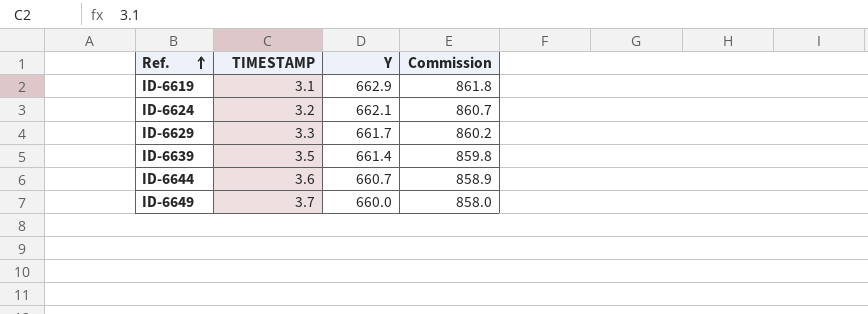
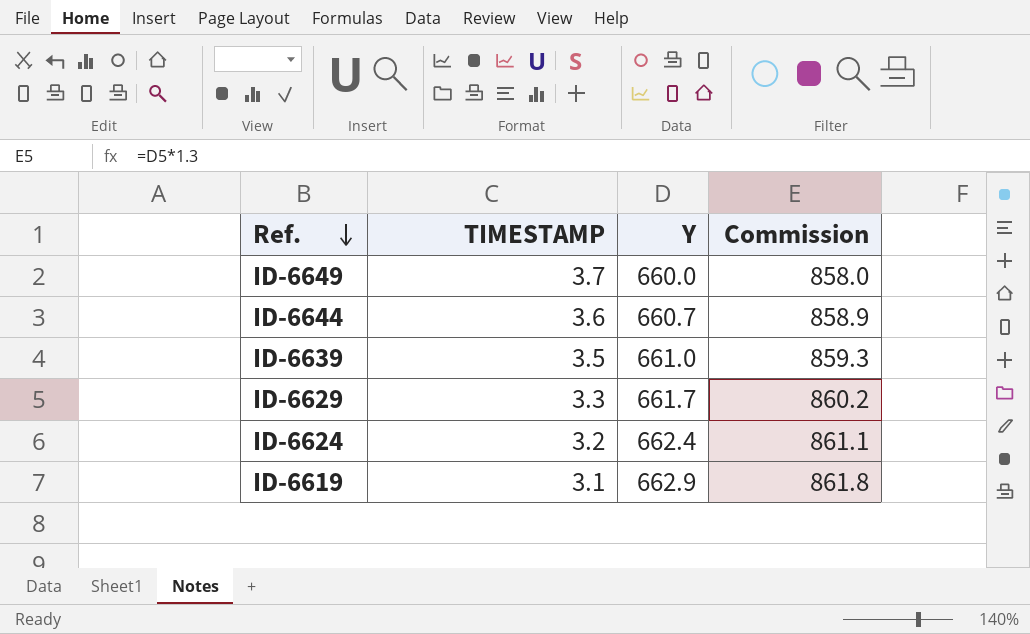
row order: Ref. ascending -> Ref. descending
ID-6639 | Y: 661.4 -> 661.0
ID-6639 | Commission: 859.8 -> 859.3
ID-6624 | Y: 662.1 -> 662.4
ID-6624 | Commission: 860.7 -> 861.1

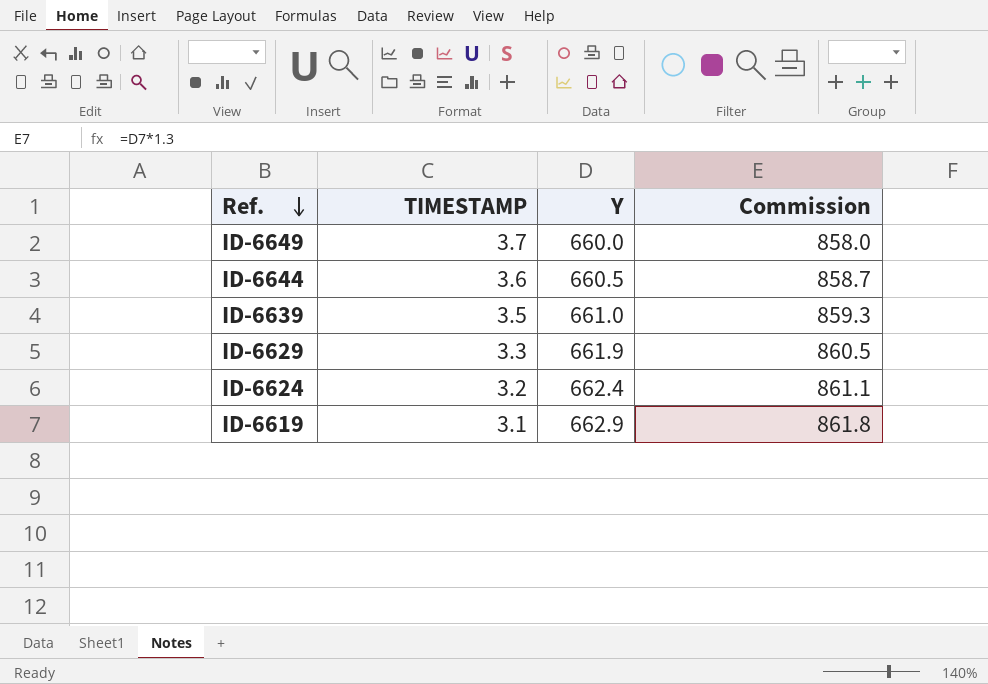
ID-6644 | Y: 660.7 -> 660.5
ID-6644 | Commission: 858.9 -> 858.7
ID-6629 | Y: 661.7 -> 661.9
ID-6629 | Commission: 860.2 -> 860.5

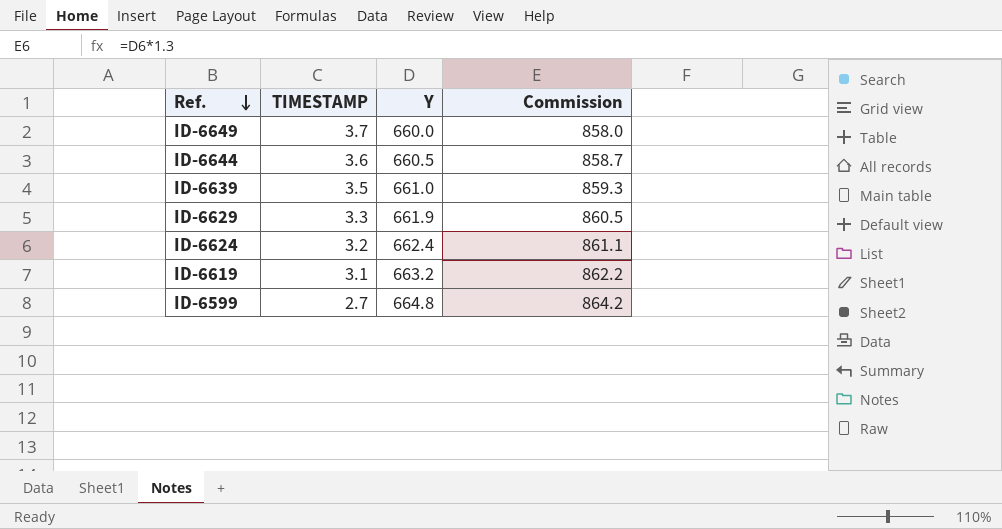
ID-6619 | Y: 662.9 -> 663.2
ID-6619 | Commission: 861.8 -> 862.2
row ID-6599: none -> 2.7 | 664.8 | 864.2

